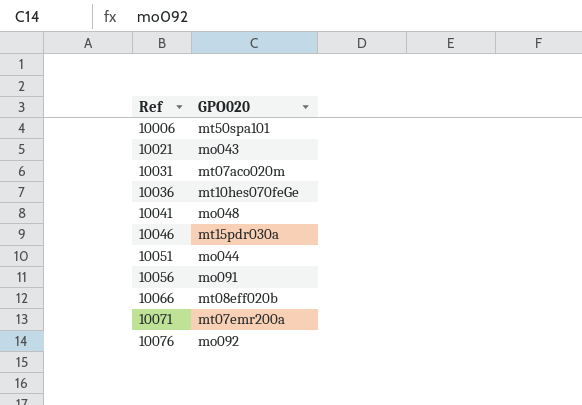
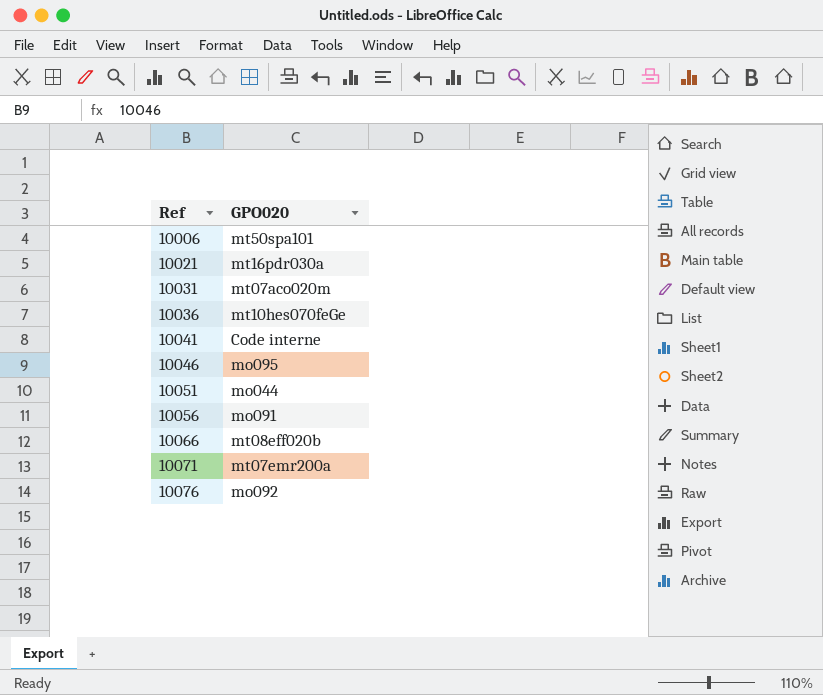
10021 | GPO020: mo043 -> mt16pdr030a
10041 | GPO020: mo048 -> Code interne
10046 | GPO020: mt15pdr030a -> mo095

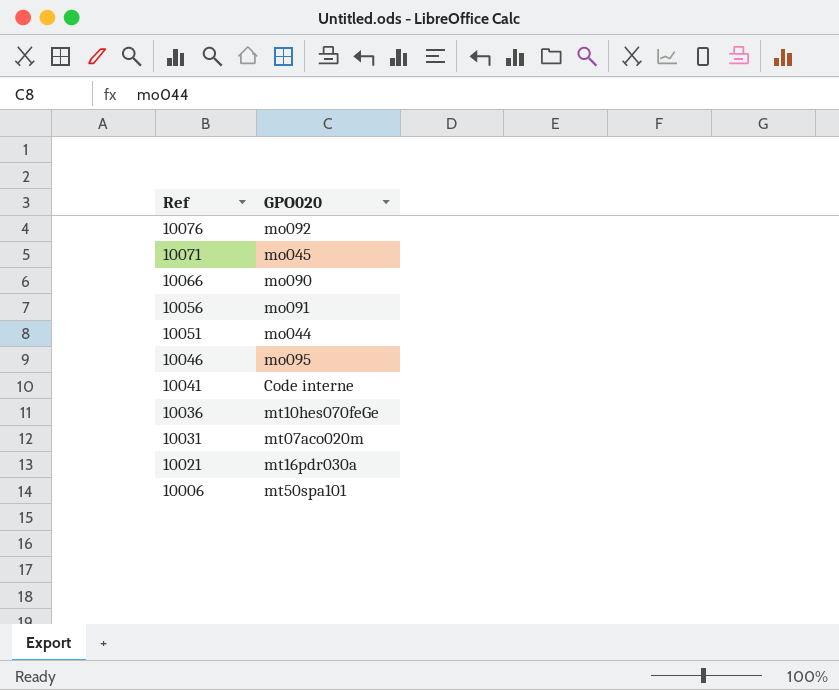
row order: Ref ascending -> Ref descending
10071 | GPO020: mt07emr200a -> mo045
10066 | GPO020: mt08eff020b -> mo090

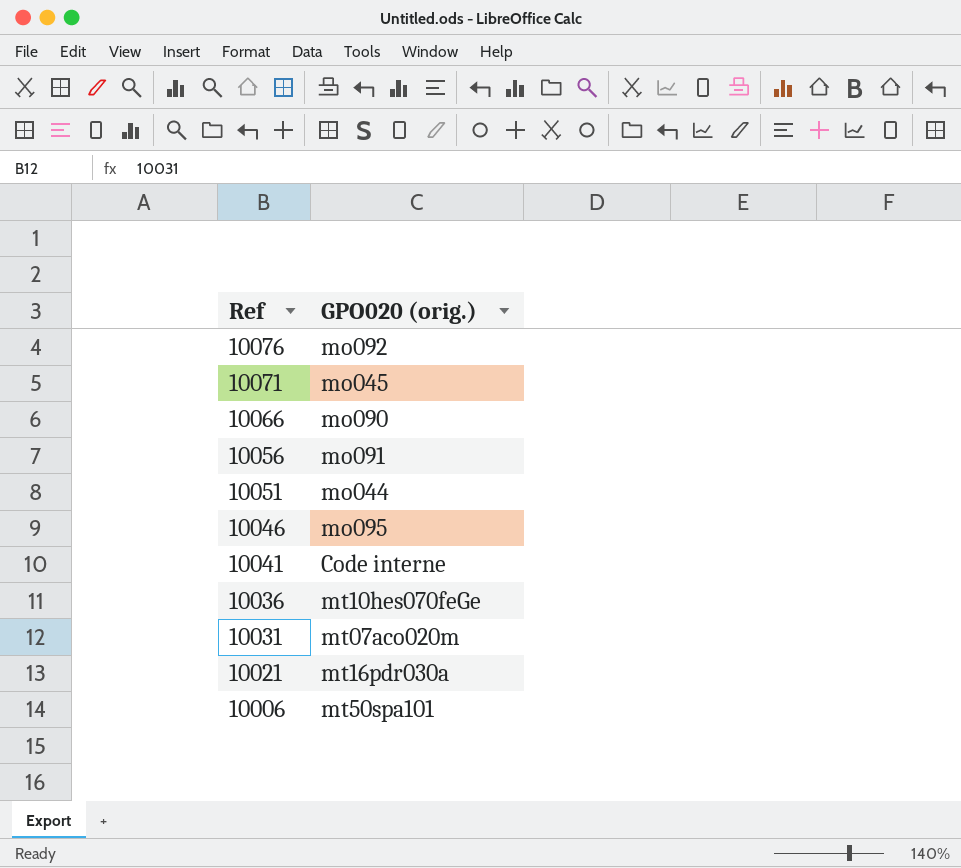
column name: GPO020 -> GPO020 (orig.)

